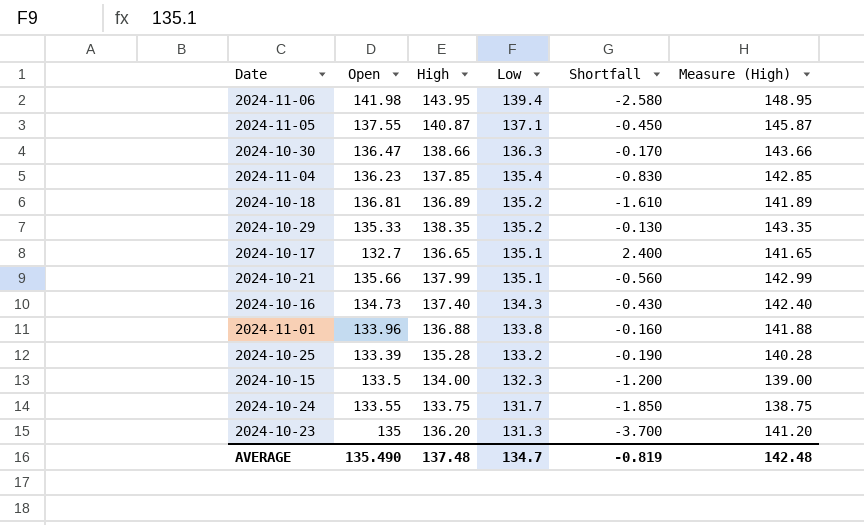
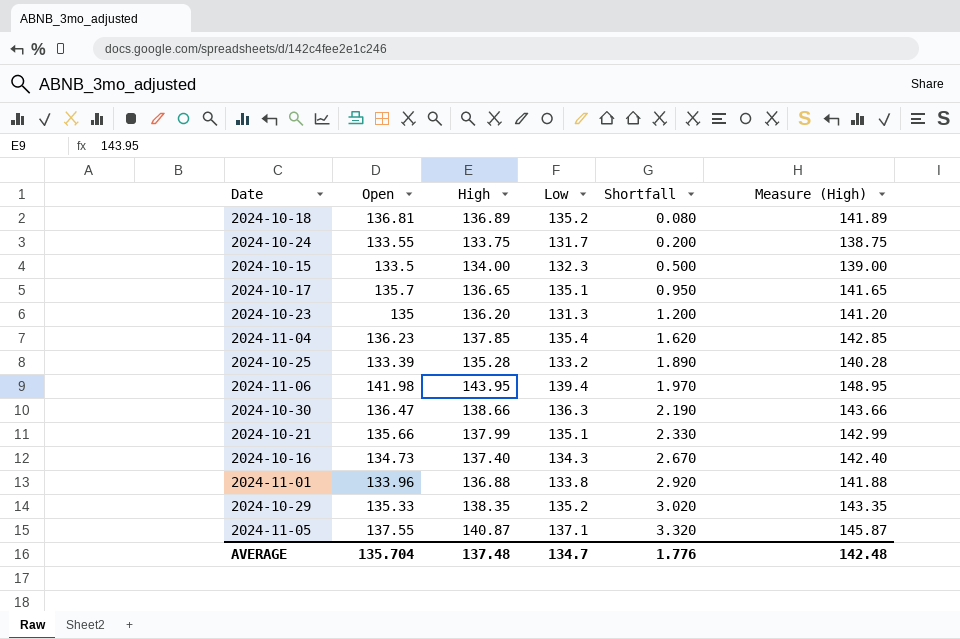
row order: Low descending -> Shortfall ascending
column Shortfall | formula: [Low] - [Open] -> [High] - [Open]
2024-10-17 | Open: 132.7 -> 135.7
AVERAGE | Open: 135.490 -> 135.704
AVERAGE | Shortfall: -0.819 -> 1.776

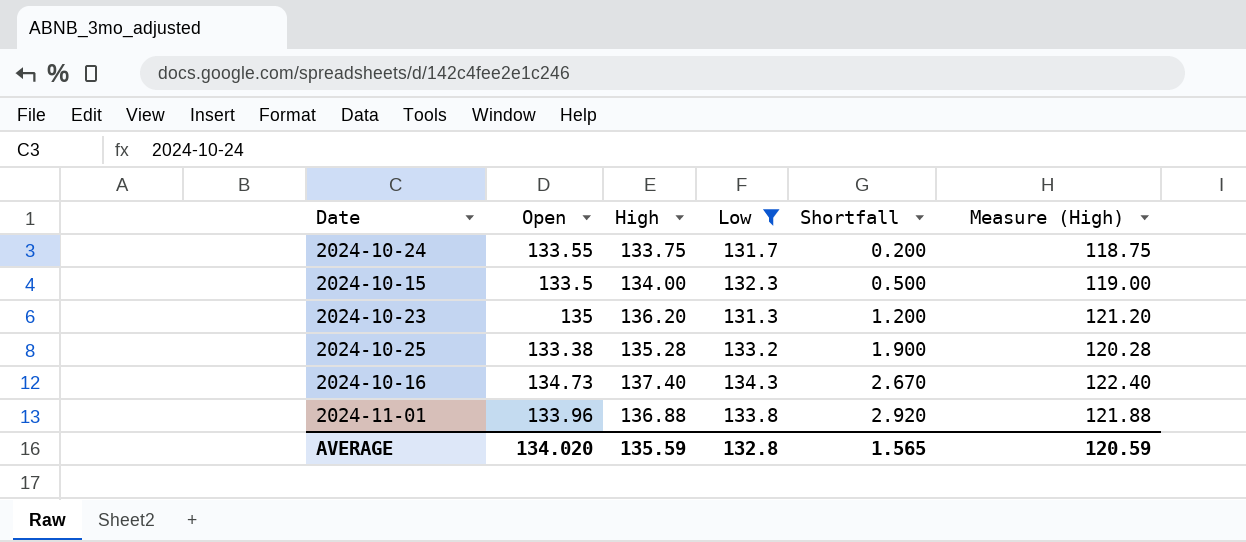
filter: none -> Low <= 134.3
column Measure (High) | formula: [High] + 5 -> [High] - 15
2024-10-25 | Open: 133.39 -> 133.38
2024-10-25 | Shortfall: 1.890 -> 1.900
AVERAGE | Open: 135.704 -> 134.020
AVERAGE | High: 137.48 -> 135.59
AVERAGE | Low: 134.7 -> 132.8
AVERAGE | Shortfall: 1.776 -> 1.565
AVERAGE | Measure (High): 142.48 -> 120.59

